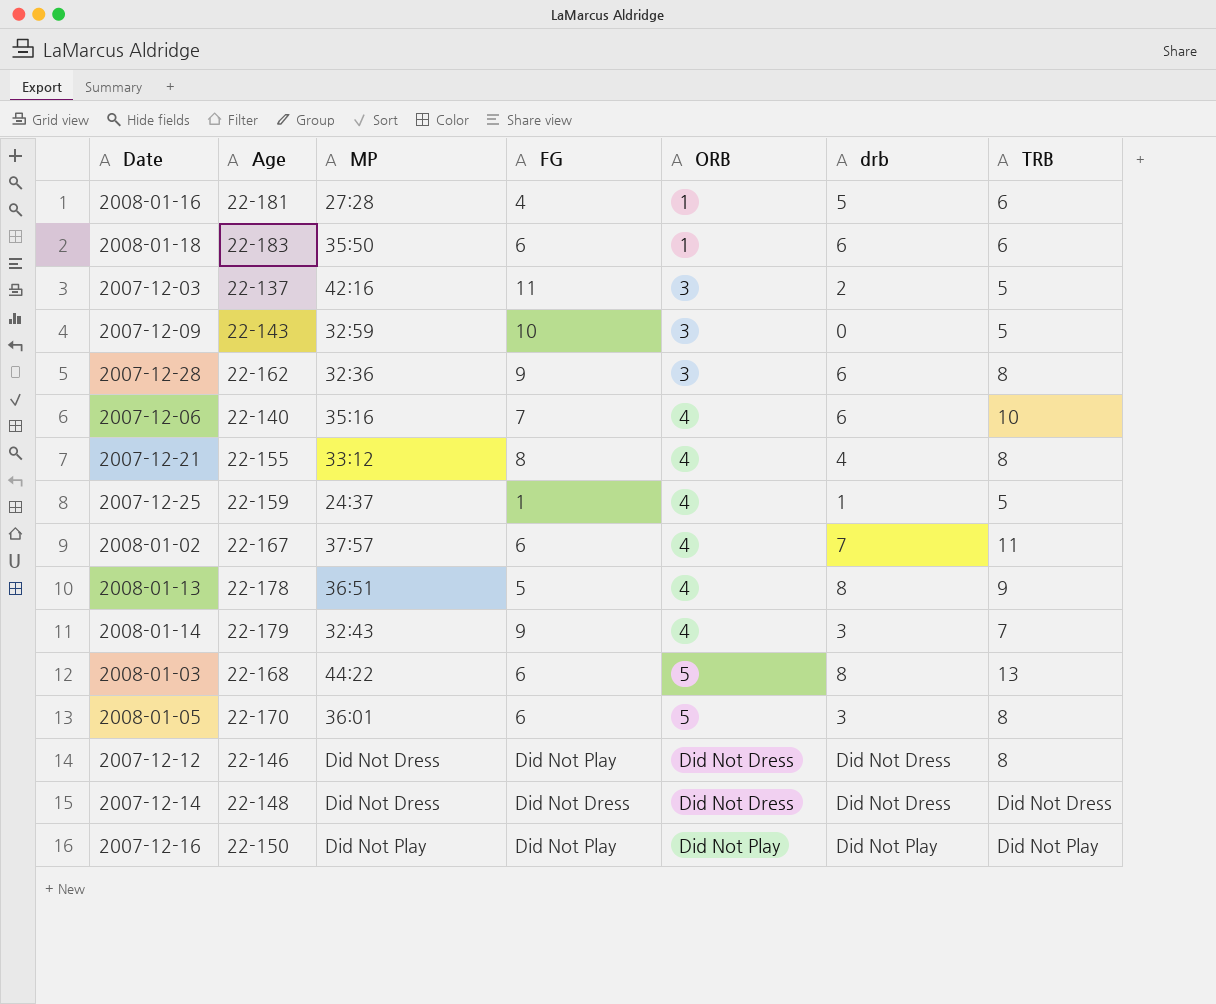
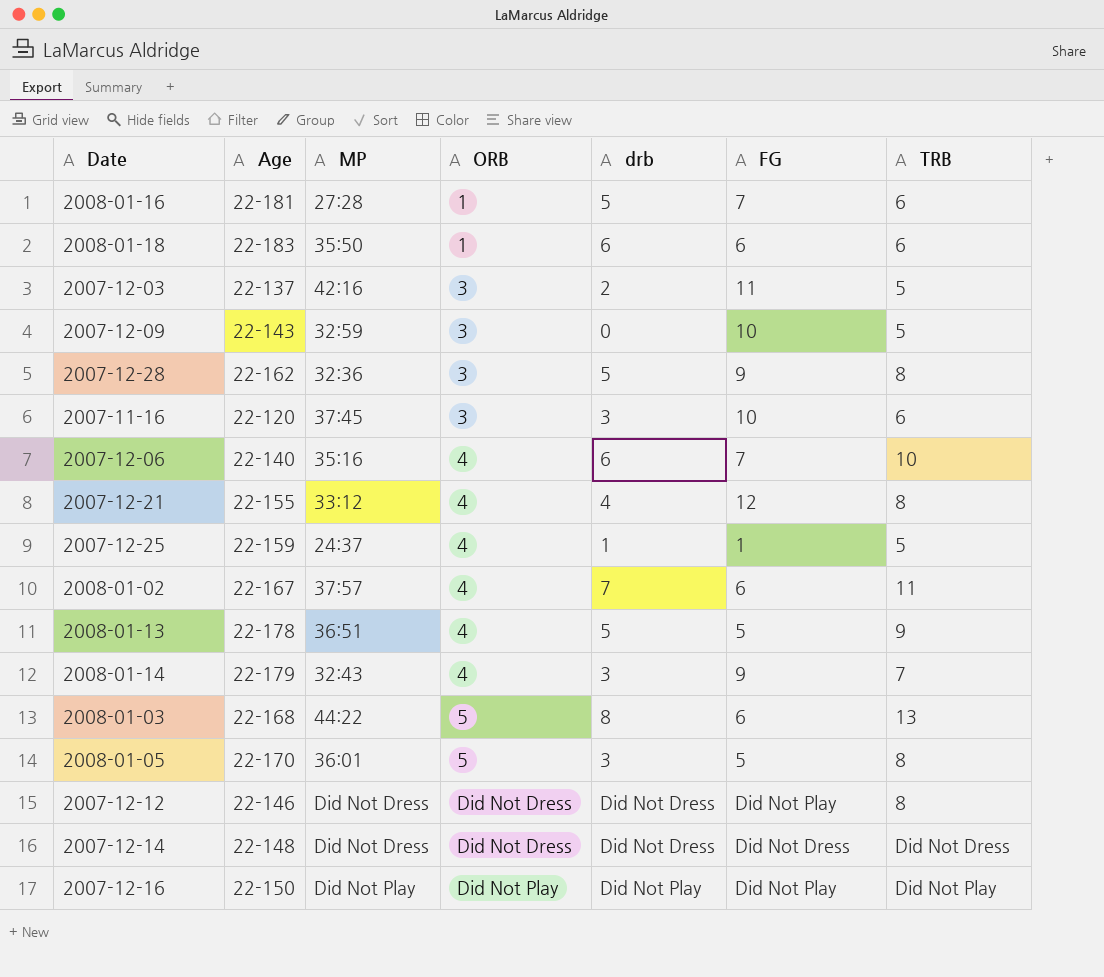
column FG | position: 4 -> 6
2008-01-16 | FG: 4 -> 7
2007-12-28 | drb: 6 -> 5
row 2007-11-16: none -> 22-120 | 37:45 | 3 | 3 | 10 | 6
2007-12-21 | FG: 8 -> 12
2008-01-13 | drb: 8 -> 5
2008-01-05 | FG: 6 -> 5

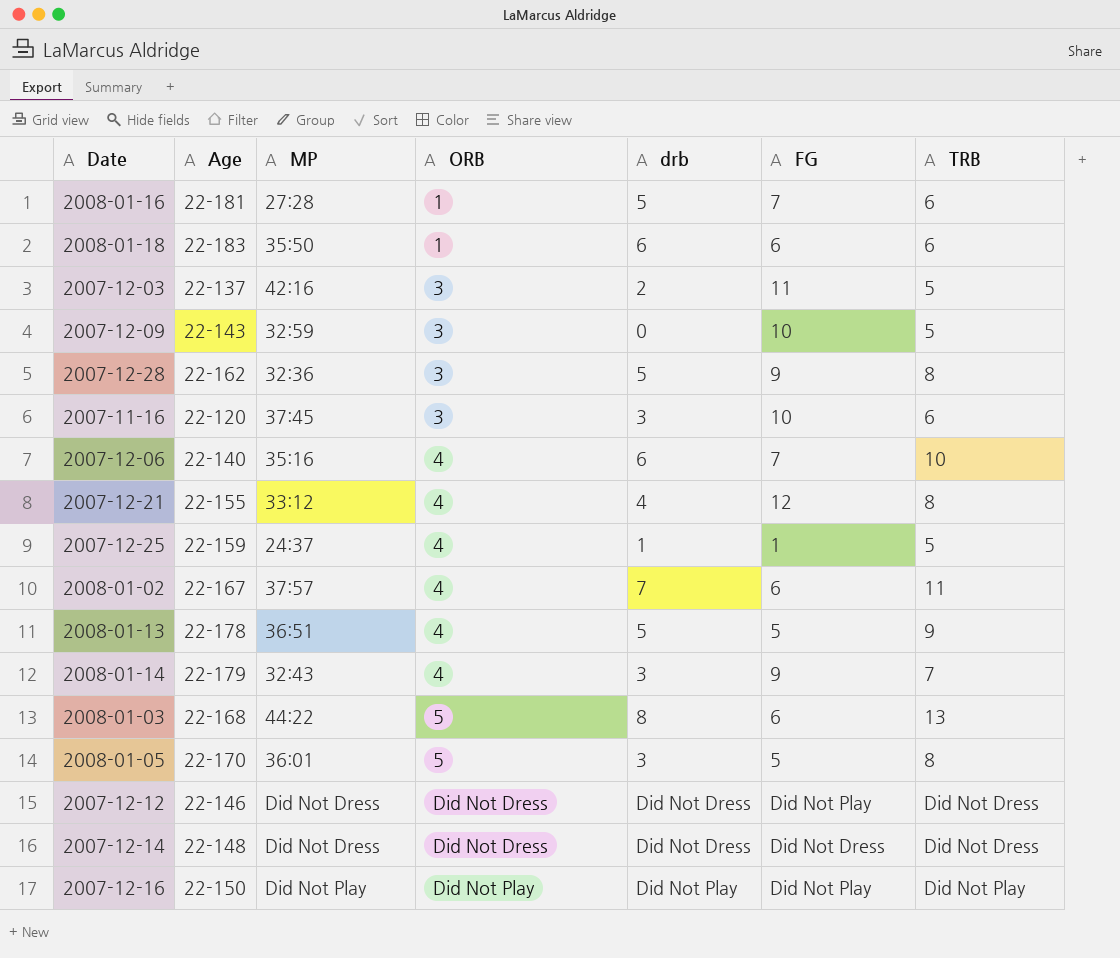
2007-12-12 | TRB: 8 -> Did Not Dress

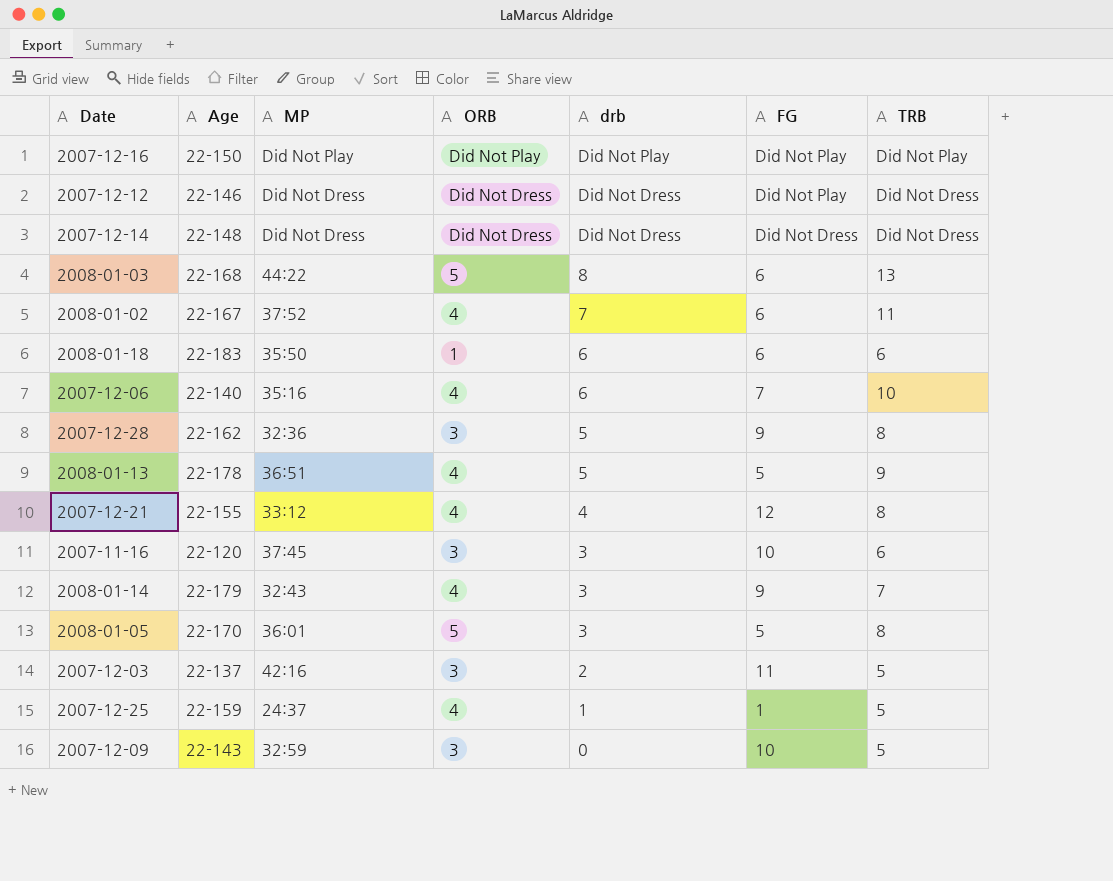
row order: ORB ascending -> drb descending
row 2008-01-16: 22-181 | 27:28 | 1 | 5 | 7 | 6 -> none
2008-01-02 | MP: 37:57 -> 37:52

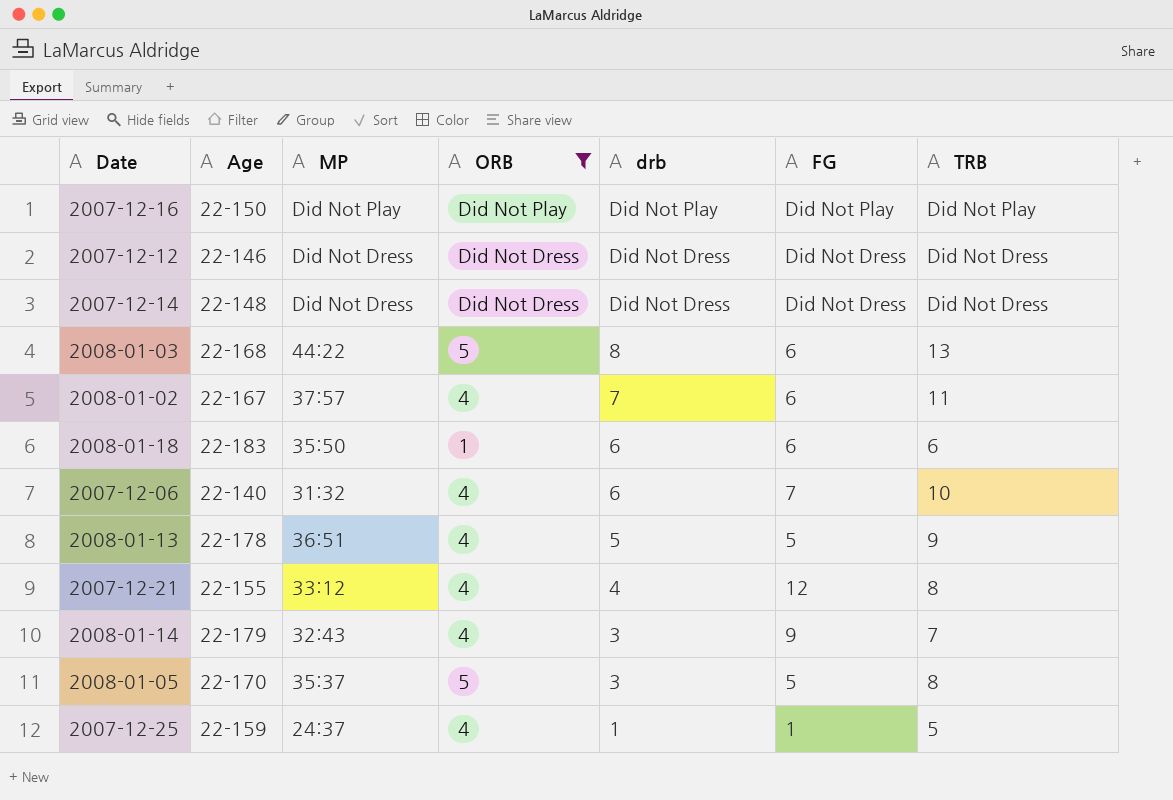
filter: none -> ORB != 3
2007-12-12 | FG: Did Not Play -> Did Not Dress
2008-01-02 | MP: 37:52 -> 37:57
2007-12-06 | MP: 35:16 -> 31:32
2008-01-05 | MP: 36:01 -> 35:37

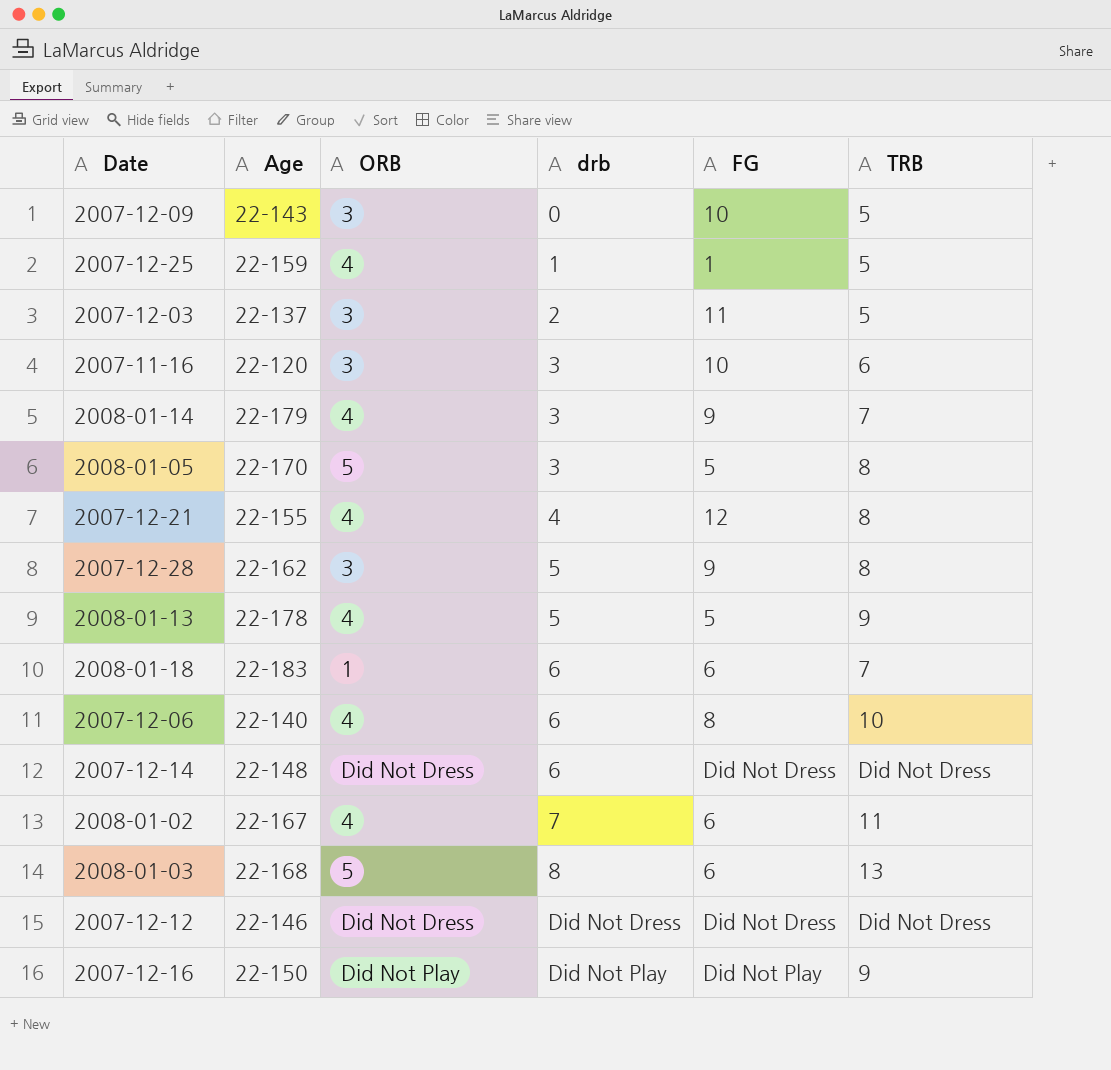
filter: ORB != 3 -> none
row order: drb descending -> drb ascending
column MP | position: 3 -> none
2008-01-18 | TRB: 6 -> 7
2007-12-06 | FG: 7 -> 8
2007-12-14 | drb: Did Not Dress -> 6
2007-12-16 | TRB: Did Not Play -> 9

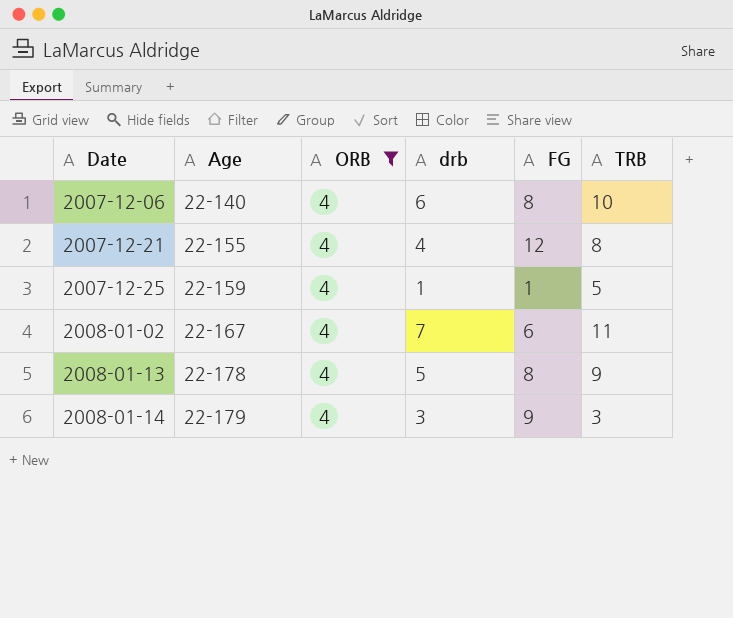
filter: none -> ORB = 4
row order: drb ascending -> Date ascending
2008-01-13 | FG: 5 -> 8
2008-01-14 | TRB: 7 -> 3

